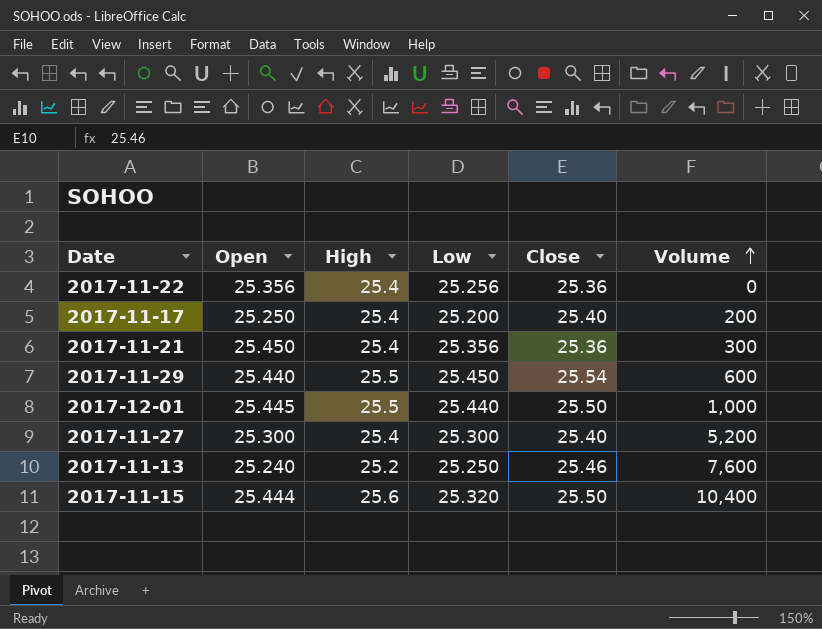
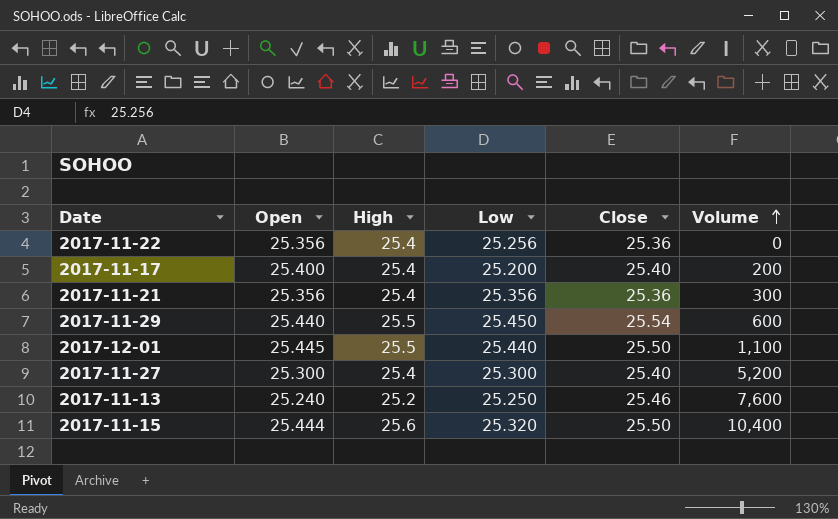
2017-11-17 | Open: 25.250 -> 25.400
2017-11-21 | Open: 25.450 -> 25.356
2017-12-01 | Volume: 1,000 -> 1,100

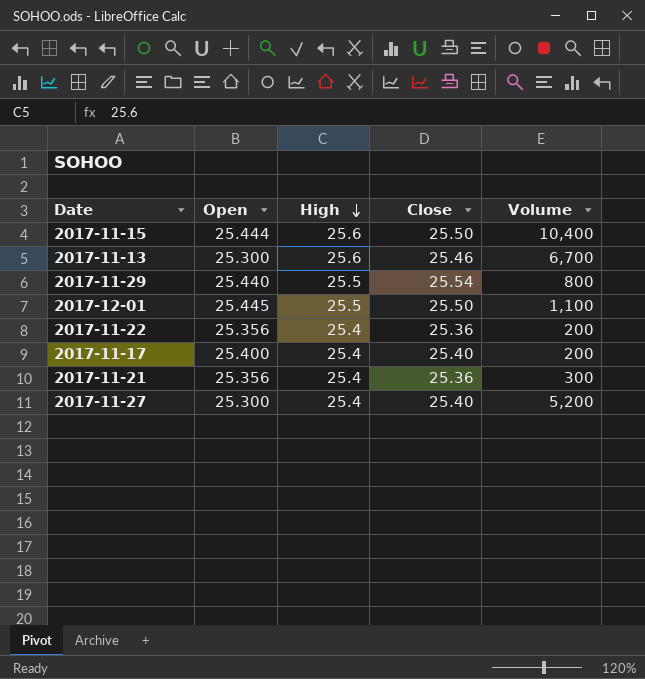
row order: Volume ascending -> High descending
column Low | position: 4 -> none
2017-11-13 | Open: 25.240 -> 25.300
2017-11-13 | High: 25.2 -> 25.6
2017-11-13 | Volume: 7,600 -> 6,700
2017-11-29 | Volume: 600 -> 800
2017-11-22 | Volume: 0 -> 200

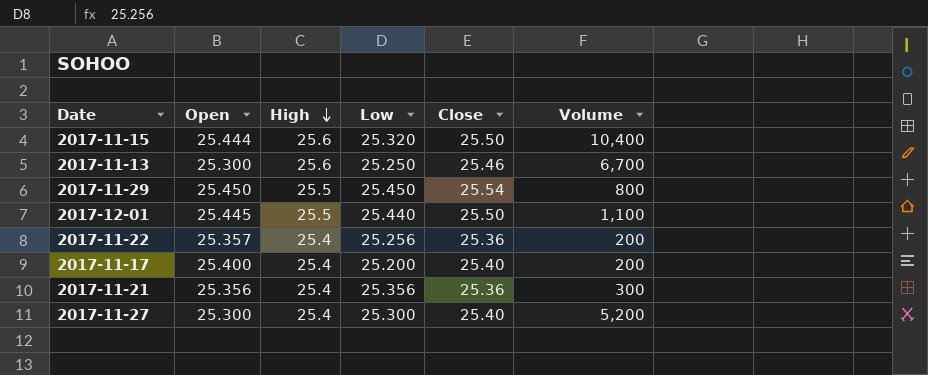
column Low | position: none -> 4
2017-11-29 | Open: 25.440 -> 25.450
2017-11-22 | Open: 25.356 -> 25.357

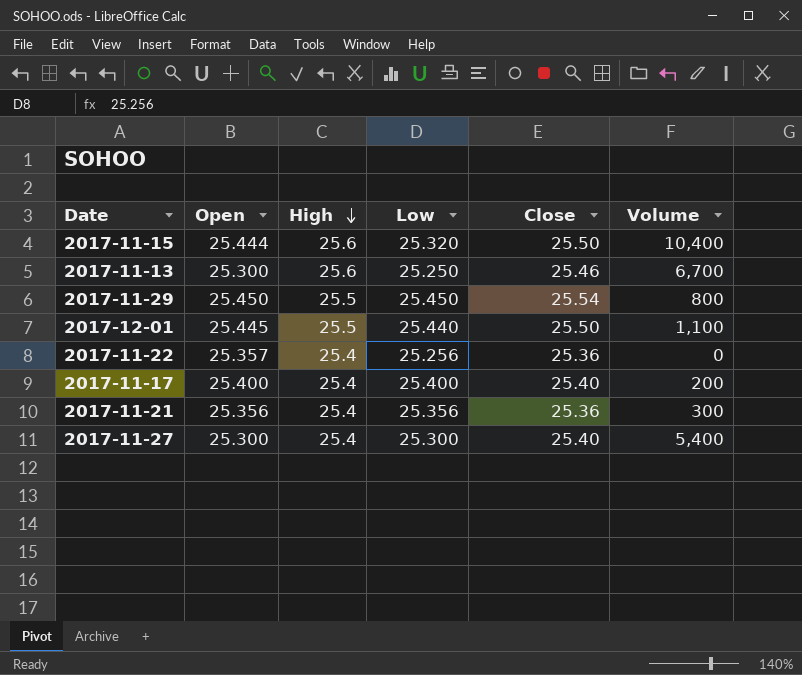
2017-11-22 | Volume: 200 -> 0
2017-11-17 | Low: 25.200 -> 25.400
2017-11-27 | Volume: 5,200 -> 5,400

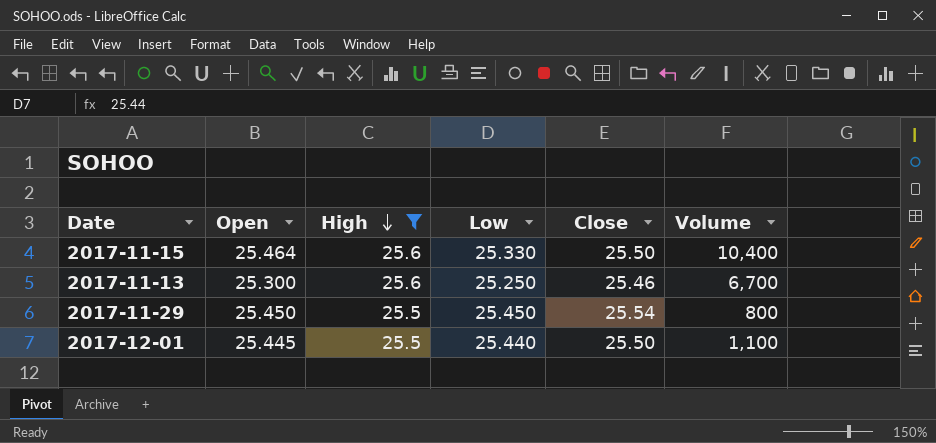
filter: none -> High != 25.4
2017-11-15 | Open: 25.444 -> 25.464
2017-11-15 | Low: 25.320 -> 25.330

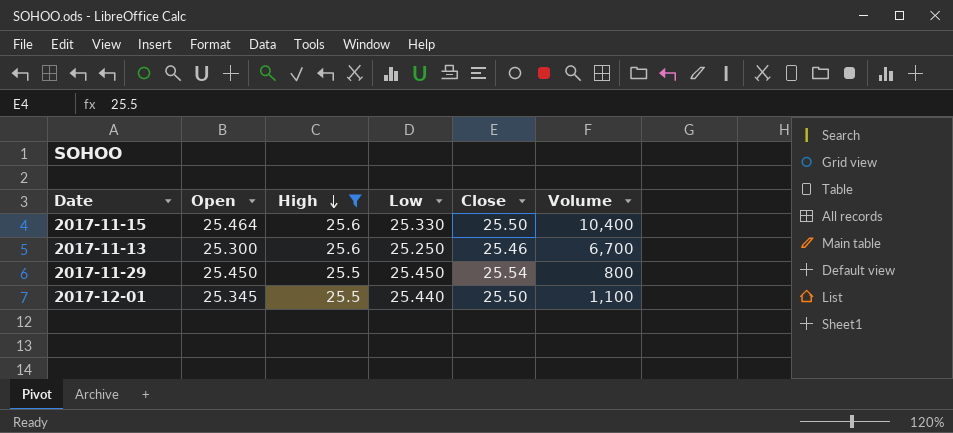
2017-12-01 | Open: 25.445 -> 25.345

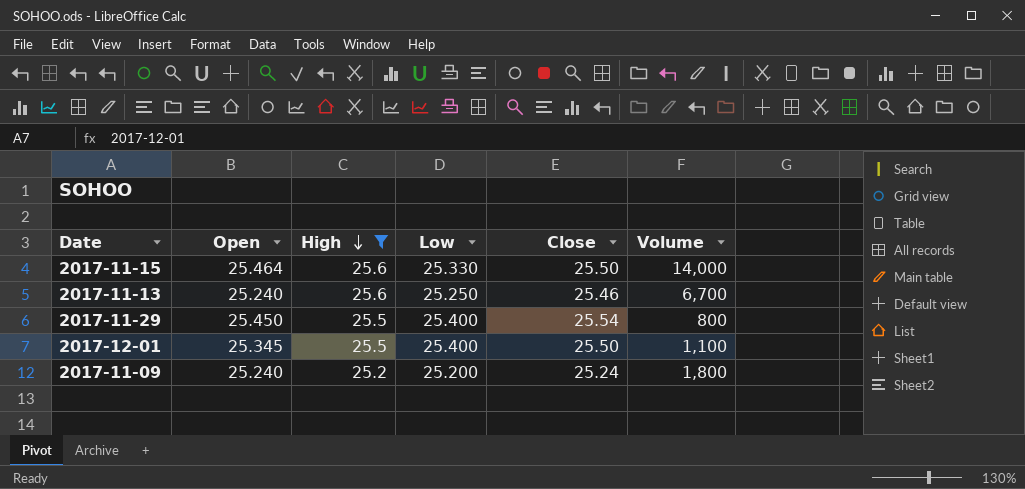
2017-11-15 | Volume: 10,400 -> 14,000
2017-11-13 | Open: 25.300 -> 25.240
2017-11-29 | Low: 25.450 -> 25.400
2017-12-01 | Low: 25.440 -> 25.400
row 2017-11-09: none -> 25.240 | 25.2 | 25.200 | 25.24 | 1,800

